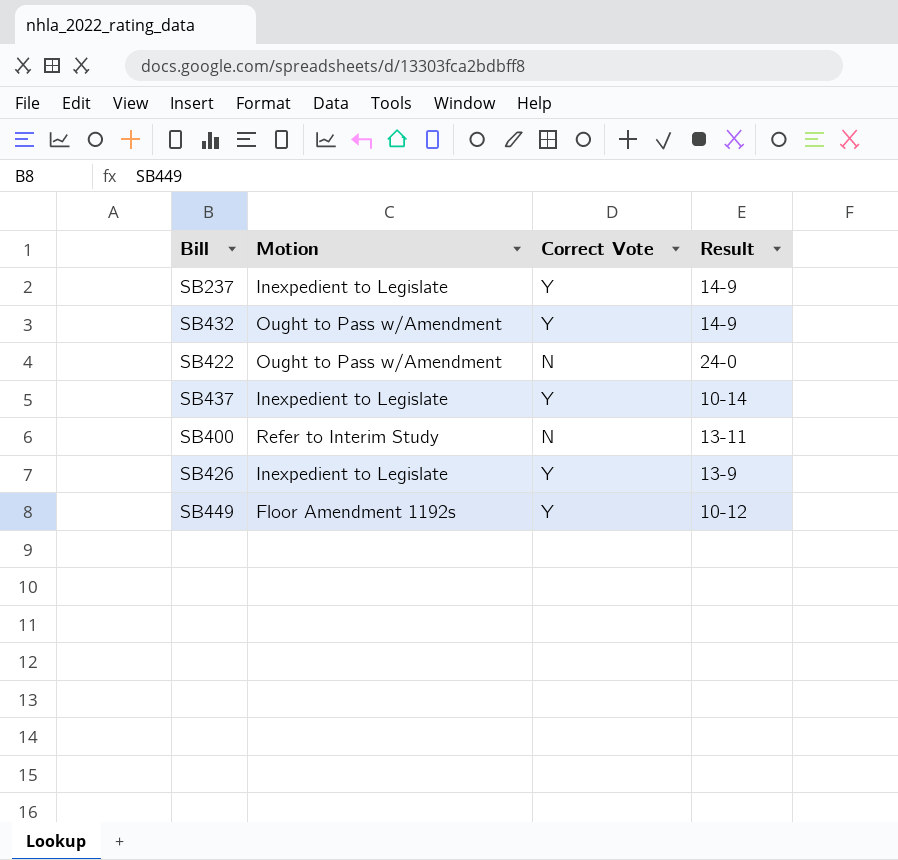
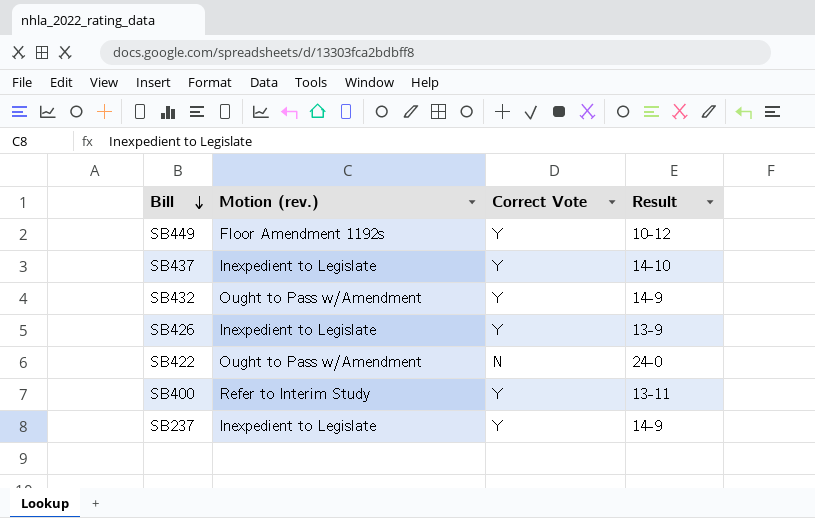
row order: none -> Bill descending
column name: Motion -> Motion (rev.)
SB437 | Result: 10-14 -> 14-10
SB400 | Correct Vote: N -> Y

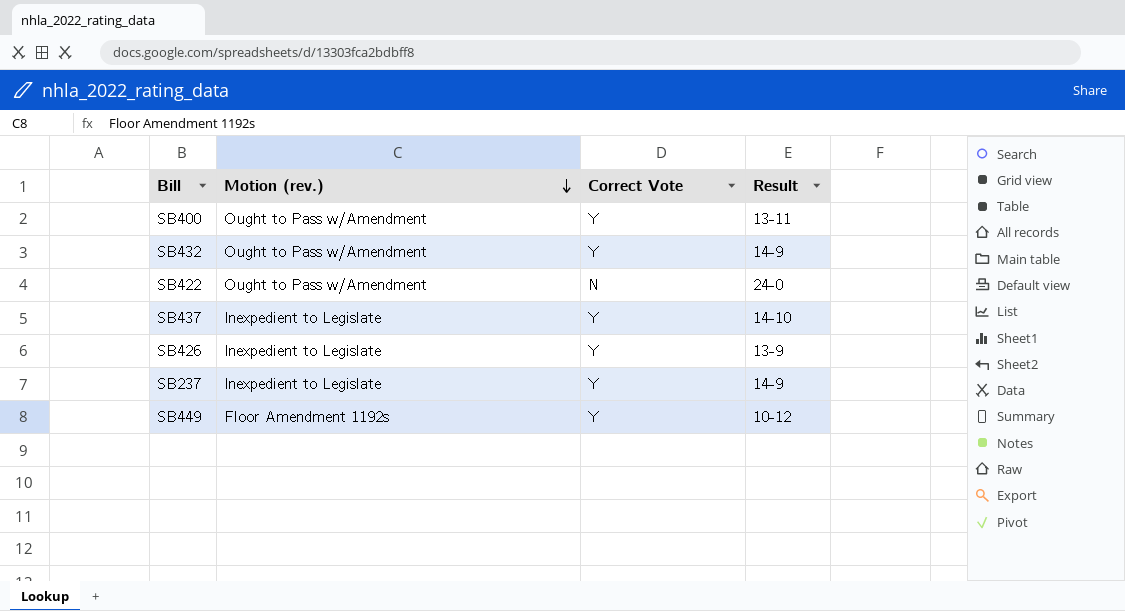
row order: Bill descending -> Motion (rev.) descending
SB400 | Motion (rev.): Refer to Interim Study -> Ought to Pass w/Amendment

